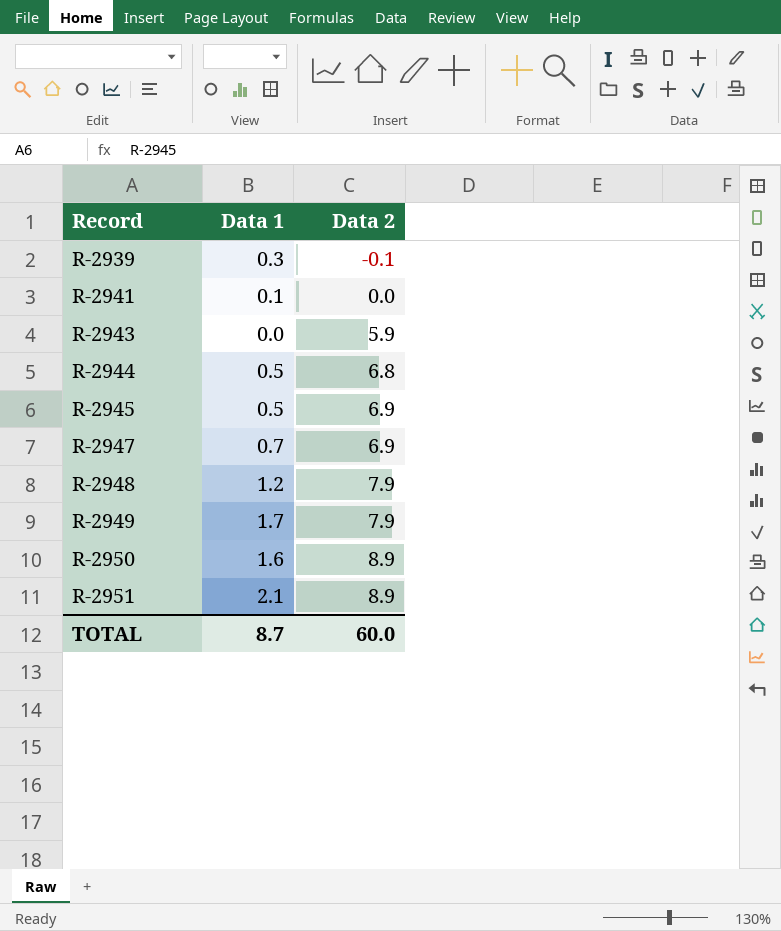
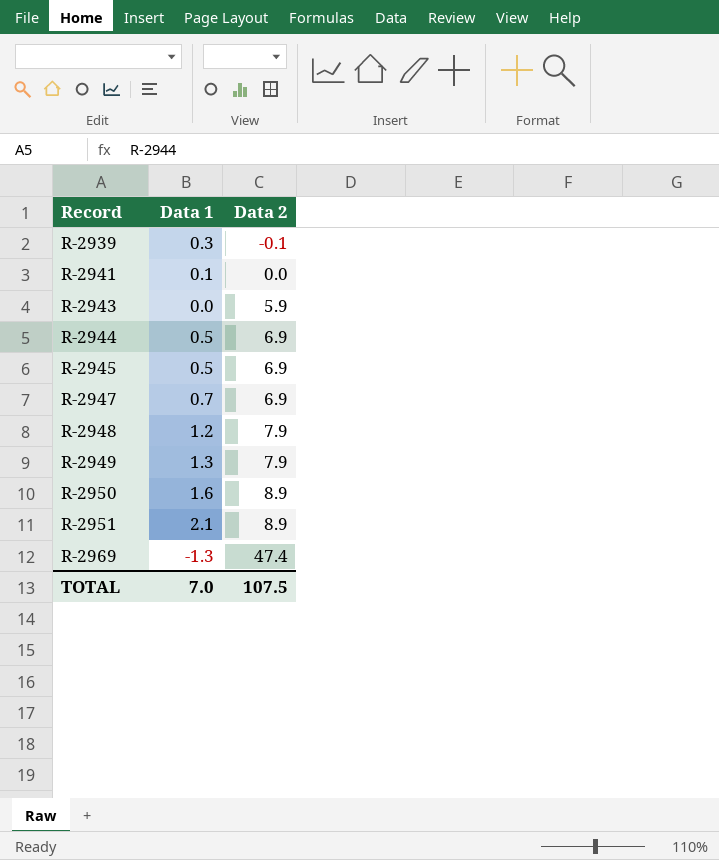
R-2944 | Data 2: 6.8 -> 6.9
R-2949 | Data 1: 1.7 -> 1.3
row R-2969: none -> -1.3 | 47.4
TOTAL | Data 1: 8.7 -> 7.0
TOTAL | Data 2: 60.0 -> 107.5

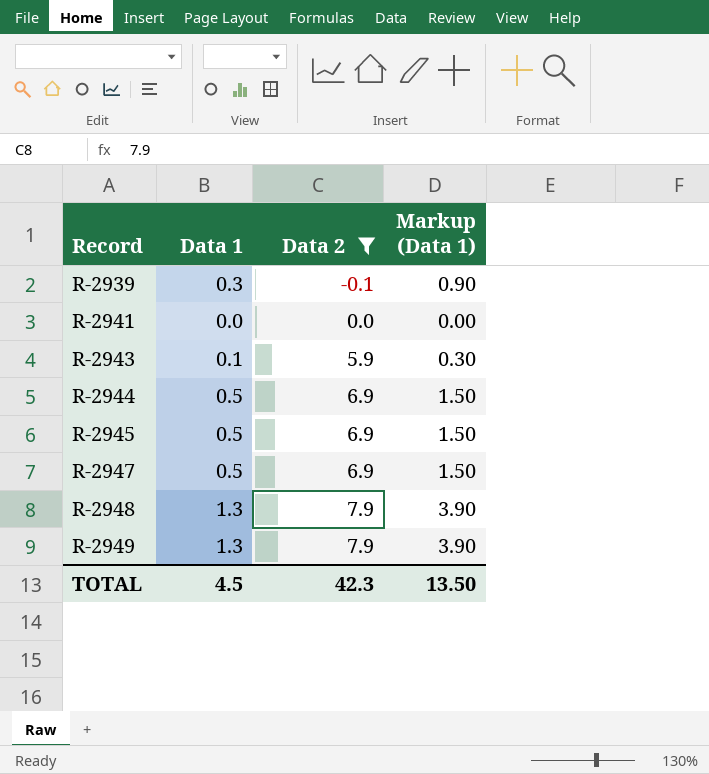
filter: none -> Data 2 <= 7.9
column Markup (Data 1) | formula: none -> [Data 1] * 3
R-2941 | Data 1: 0.1 -> 0.0
R-2943 | Data 1: 0.0 -> 0.1
R-2947 | Data 1: 0.7 -> 0.5
R-2948 | Data 1: 1.2 -> 1.3
TOTAL | Data 1: 7.0 -> 4.5
TOTAL | Data 2: 107.5 -> 42.3

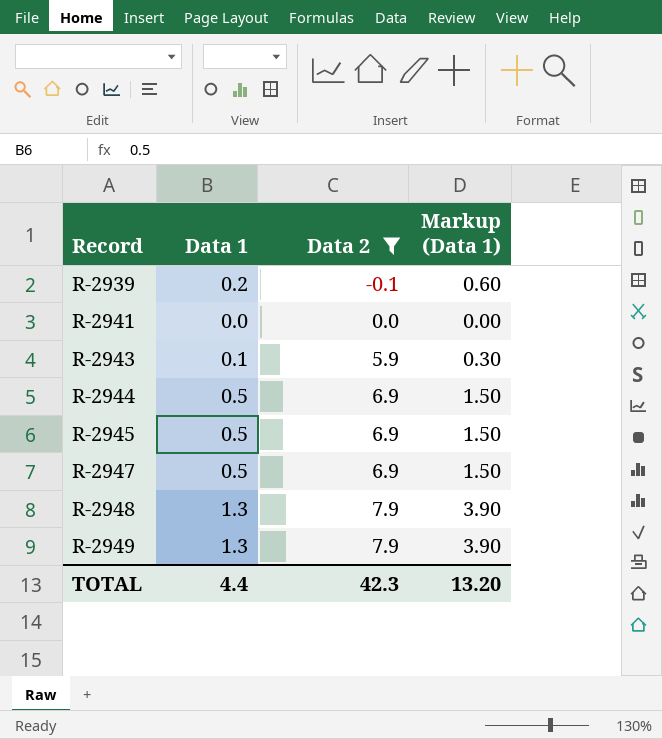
R-2939 | Data 1: 0.3 -> 0.2
R-2939 | Markup (Data 1): 0.90 -> 0.60
TOTAL | Data 1: 4.5 -> 4.4
TOTAL | Markup (Data 1): 13.50 -> 13.20

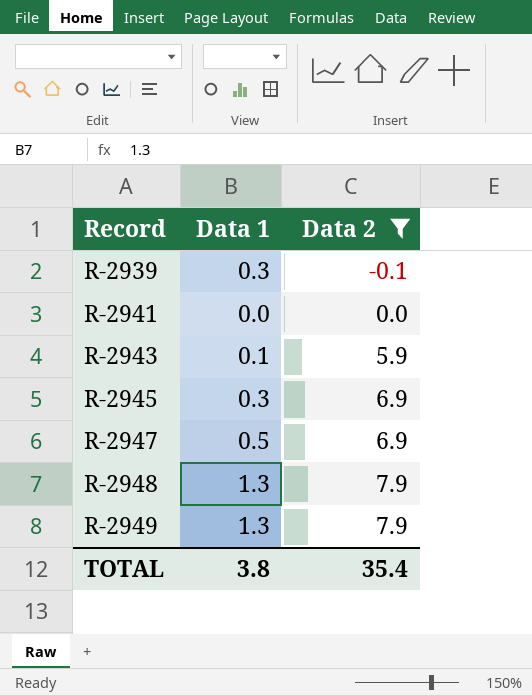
column Markup (Data 1) | formula: [Data 1] * 3 -> none
row R-2944: 0.5 | 6.9 | 1.50 -> none
R-2939 | Data 1: 0.2 -> 0.3
R-2945 | Data 1: 0.5 -> 0.3
TOTAL | Data 1: 4.4 -> 3.8
TOTAL | Data 2: 42.3 -> 35.4

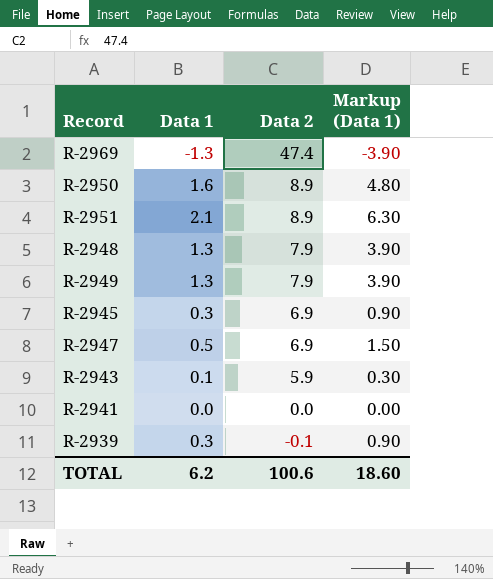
filter: Data 2 <= 7.9 -> none
row order: Record ascending -> Data 2 descending
column Markup (Data 1) | formula: none -> [Data 1] * 3
TOTAL | Data 1: 3.8 -> 6.2
TOTAL | Data 2: 35.4 -> 100.6

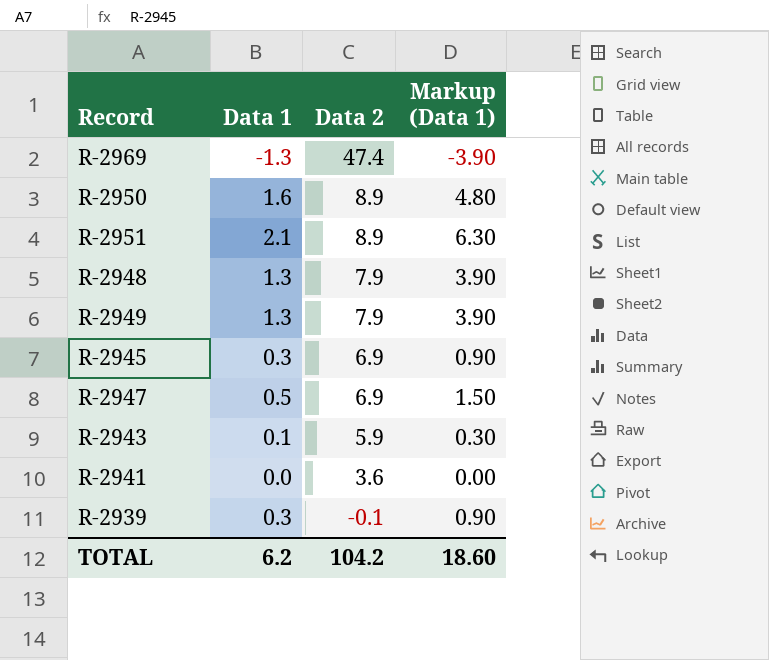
R-2941 | Data 2: 0.0 -> 3.6
TOTAL | Data 2: 100.6 -> 104.2

